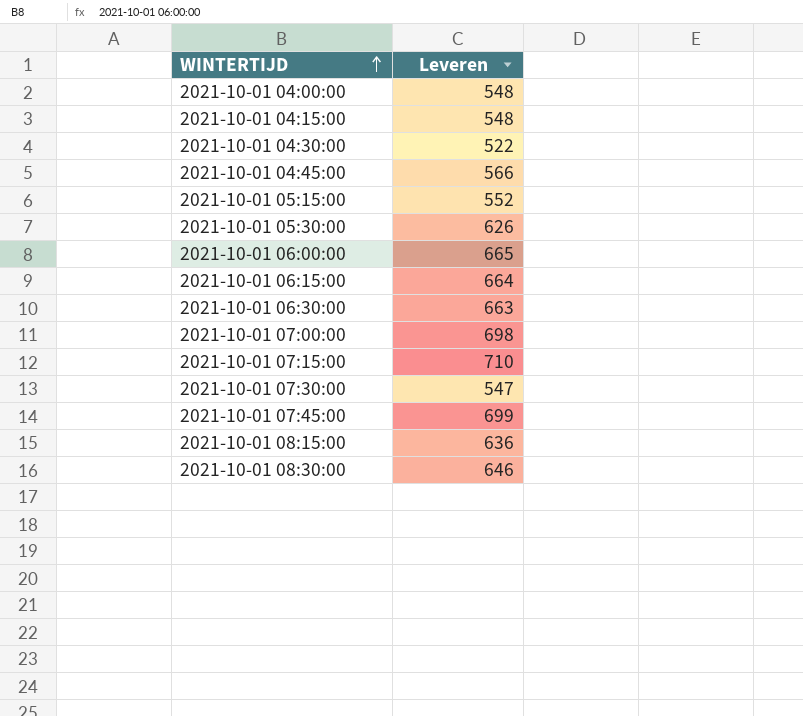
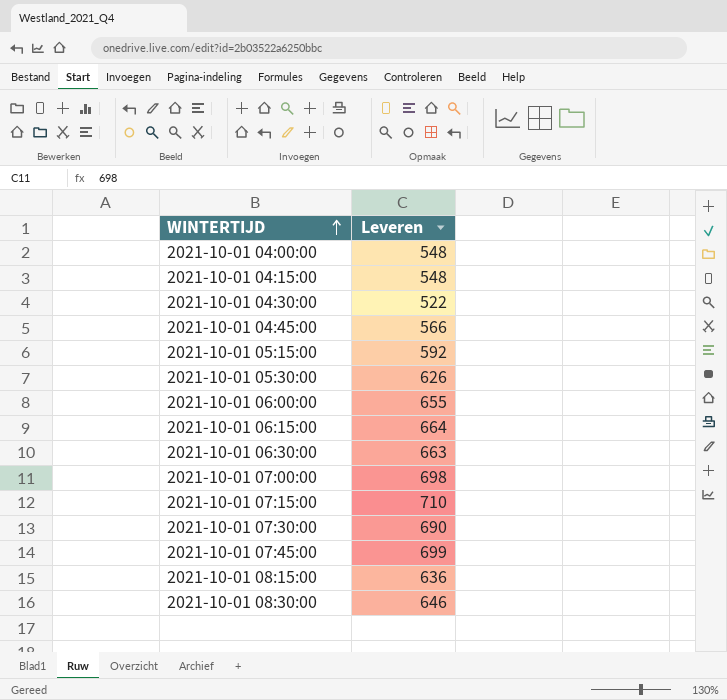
2021-10-01 05:15:00 | Leveren: 552 -> 592
2021-10-01 06:00:00 | Leveren: 665 -> 655
2021-10-01 07:30:00 | Leveren: 547 -> 690

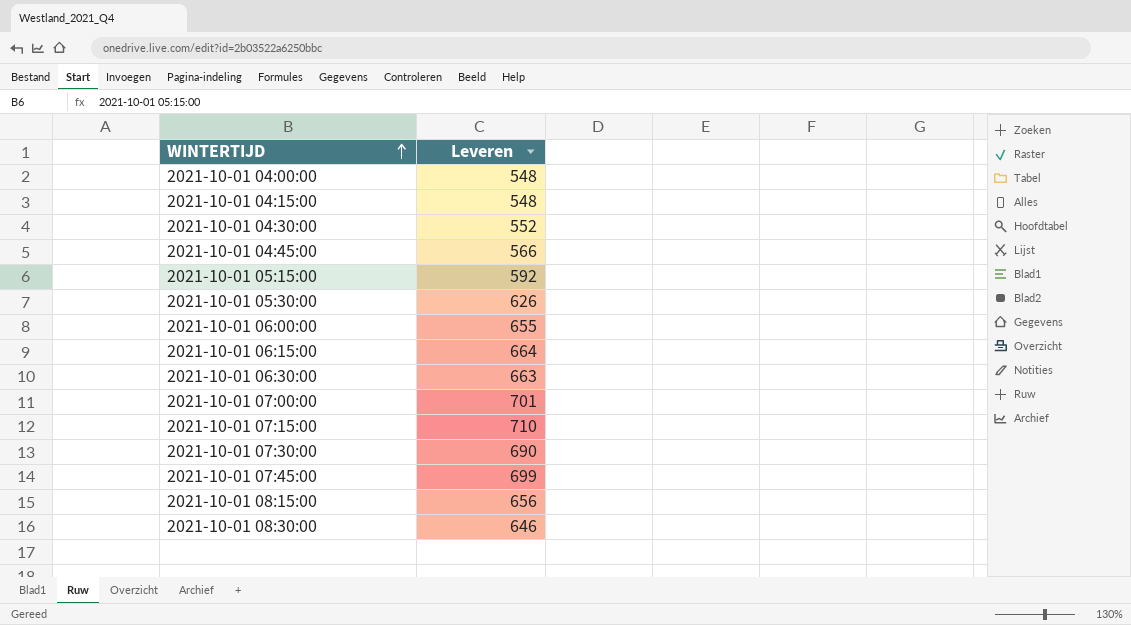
2021-10-01 04:30:00 | Leveren: 522 -> 552
2021-10-01 07:00:00 | Leveren: 698 -> 701
2021-10-01 08:15:00 | Leveren: 636 -> 656

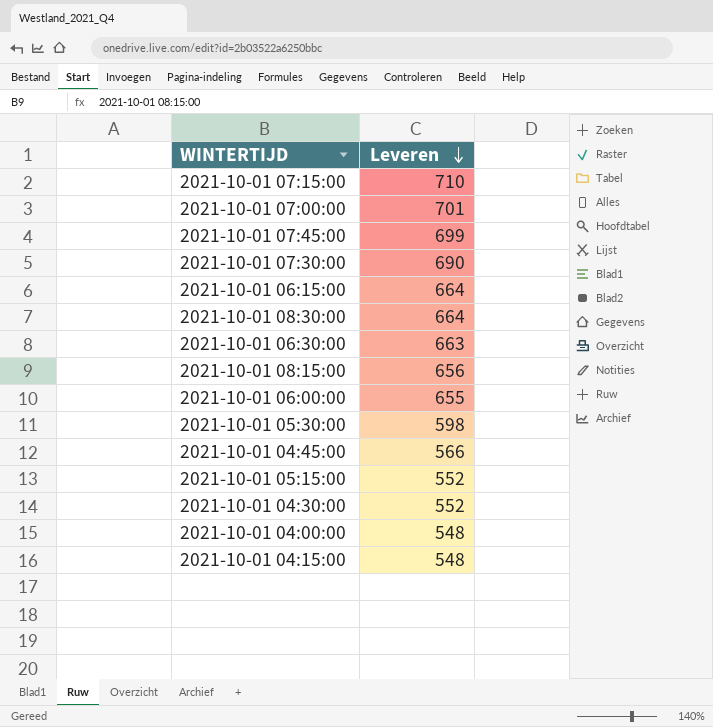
row order: WINTERTIJD ascending -> Leveren descending
2021-10-01 08:30:00 | Leveren: 646 -> 664
2021-10-01 05:30:00 | Leveren: 626 -> 598
2021-10-01 05:15:00 | Leveren: 592 -> 552

